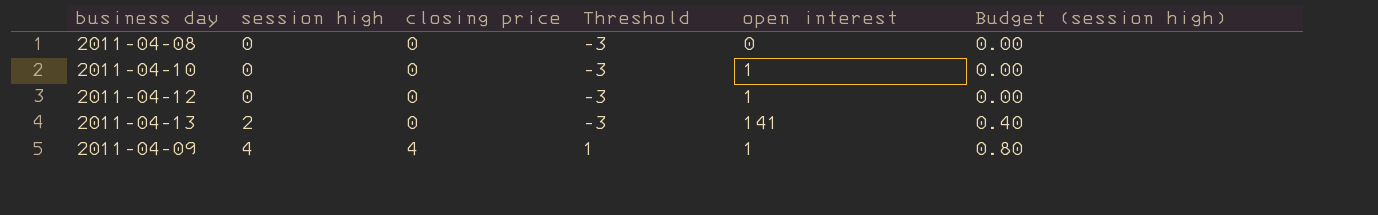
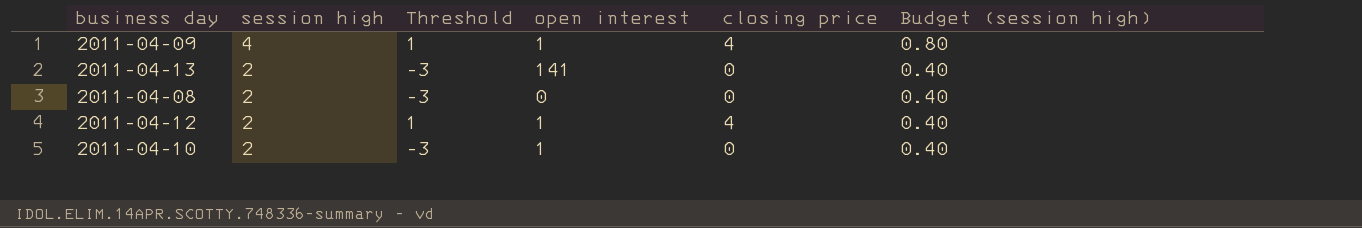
row order: session high ascending -> session high descending
column closing price | position: 3 -> 5
2011-04-08 | session high: 0 -> 2
2011-04-08 | Budget (session high): 0.00 -> 0.40
2011-04-12 | session high: 0 -> 2
2011-04-12 | Threshold: -3 -> 1
2011-04-12 | closing price: 0 -> 4
2011-04-12 | Budget (session high): 0.00 -> 0.40
2011-04-10 | session high: 0 -> 2
2011-04-10 | Budget (session high): 0.00 -> 0.40

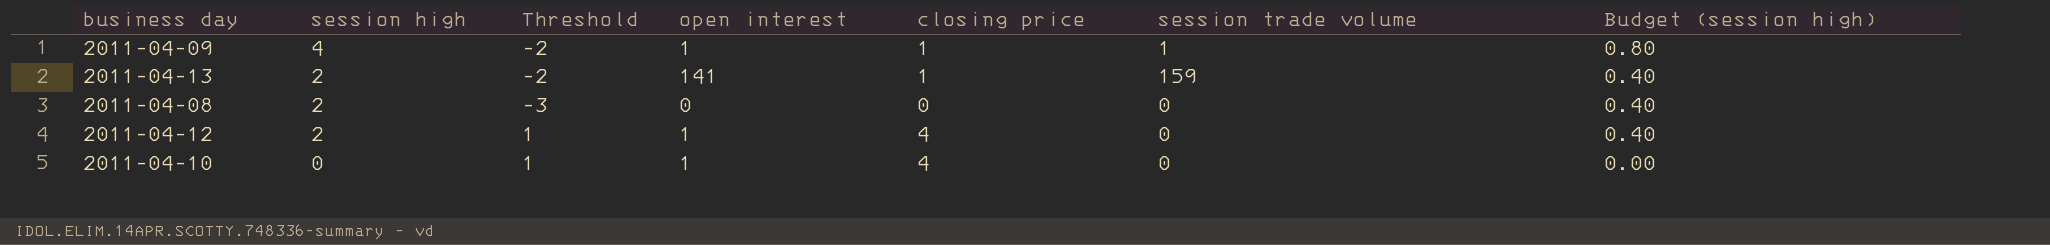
column session trade volume | position: none -> 6
2011-04-09 | Threshold: 1 -> -2
2011-04-09 | closing price: 4 -> 1
2011-04-13 | Threshold: -3 -> -2
2011-04-13 | closing price: 0 -> 1
2011-04-10 | session high: 2 -> 0
2011-04-10 | Threshold: -3 -> 1
2011-04-10 | closing price: 0 -> 4
2011-04-10 | Budget (session high): 0.40 -> 0.00

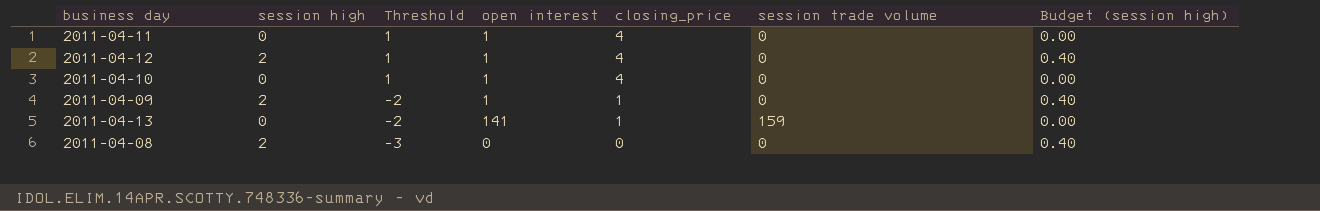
row order: session high descending -> Threshold descending
column name: closing price -> closing_price
row 2011-04-11: none -> 0 | 1 | 1 | 4 | 0 | 0.00
2011-04-09 | session high: 4 -> 2
2011-04-09 | session trade volume: 1 -> 0
2011-04-09 | Budget (session high): 0.80 -> 0.40
2011-04-13 | session high: 2 -> 0
2011-04-13 | Budget (session high): 0.40 -> 0.00

